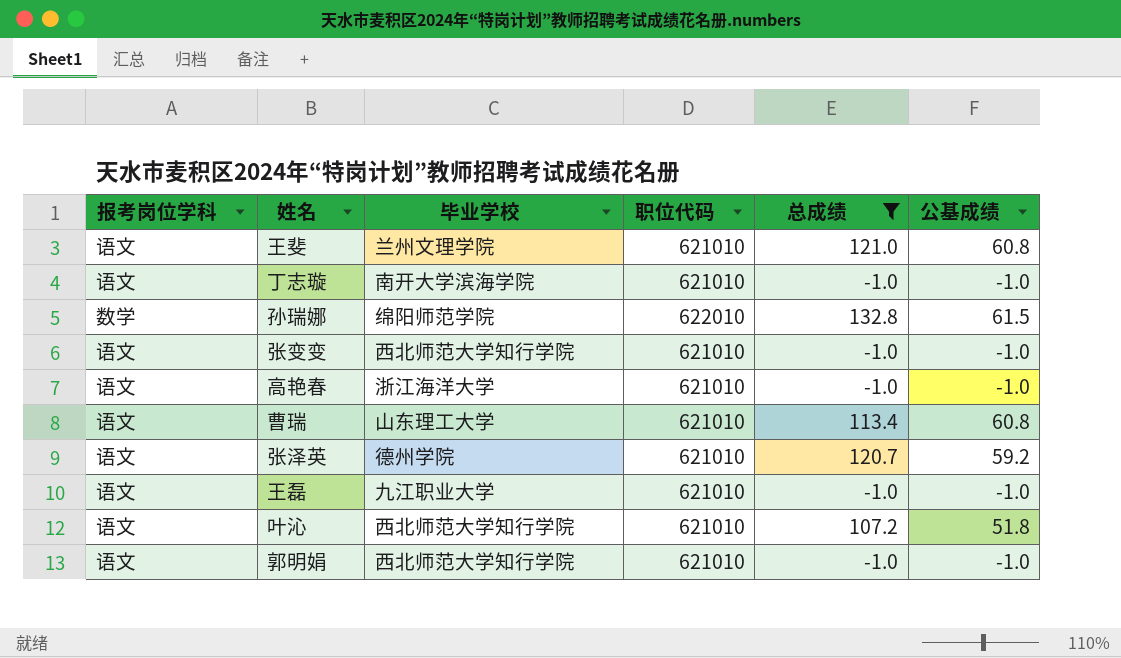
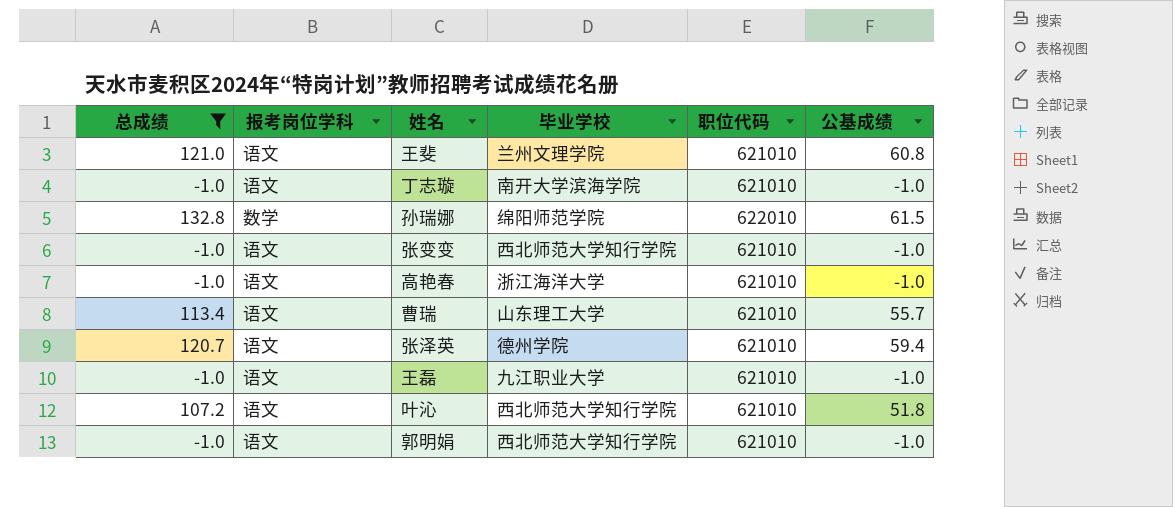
column 总成绩 | position: 5 -> 1
曹瑞 | 公基成绩: 60.8 -> 55.7
张泽英 | 公基成绩: 59.2 -> 59.4

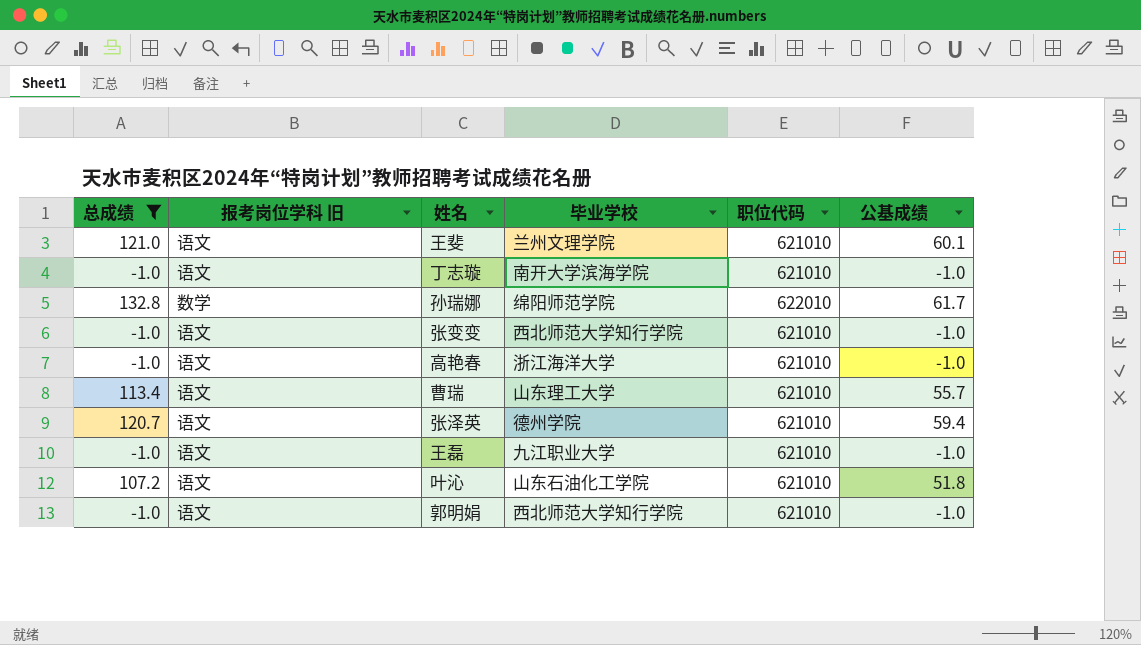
column name: 报考岗位学科 -> 报考岗位学科 旧
王斐 | 公基成绩: 60.8 -> 60.1
孙瑞娜 | 公基成绩: 61.5 -> 61.7
叶沁 | 毕业学校: 西北师范大学知行学院 -> 山东石油化工学院

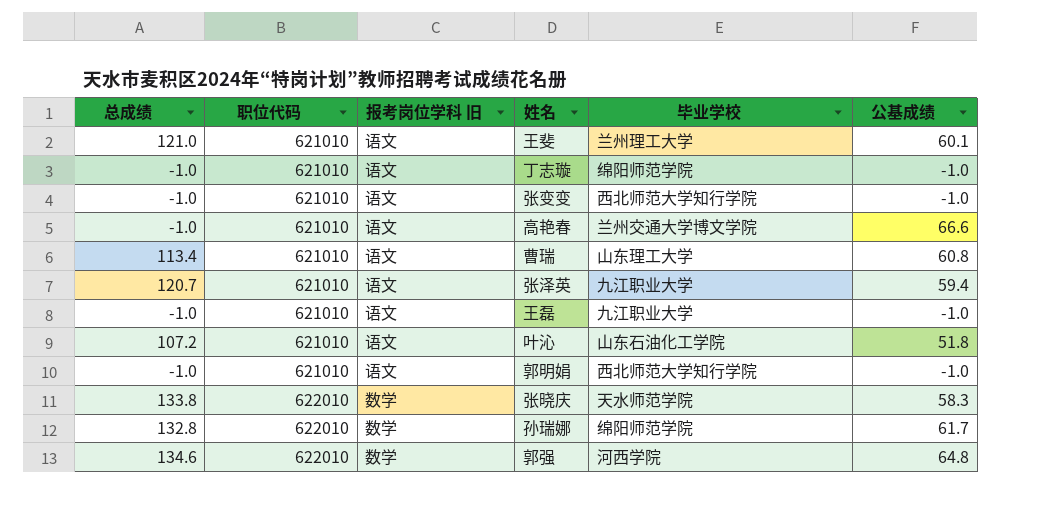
filter: 总成绩 <= 132.8 -> none
row order: none -> 职位代码 ascending
column 职位代码 | position: 5 -> 2
王斐 | 毕业学校: 兰州文理学院 -> 兰州理工大学
丁志璇 | 毕业学校: 南开大学滨海学院 -> 绵阳师范学院
高艳春 | 毕业学校: 浙江海洋大学 -> 兰州交通大学博文学院
高艳春 | 公基成绩: -1.0 -> 66.6
曹瑞 | 公基成绩: 55.7 -> 60.8
张泽英 | 毕业学校: 德州学院 -> 九江职业大学

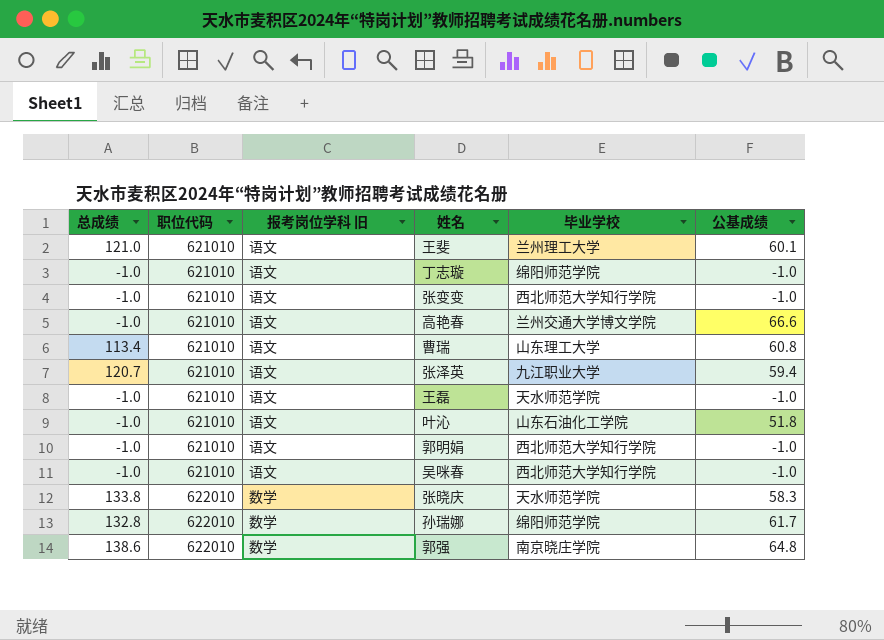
王磊 | 毕业学校: 九江职业大学 -> 天水师范学院
叶沁 | 总成绩: 107.2 -> -1.0
row 吴咪春: none -> -1.0 | 621010 | 语文 | 西北师范大学知行学院 | -1.0
郭强 | 总成绩: 134.6 -> 138.6
郭强 | 毕业学校: 河西学院 -> 南京晓庄学院

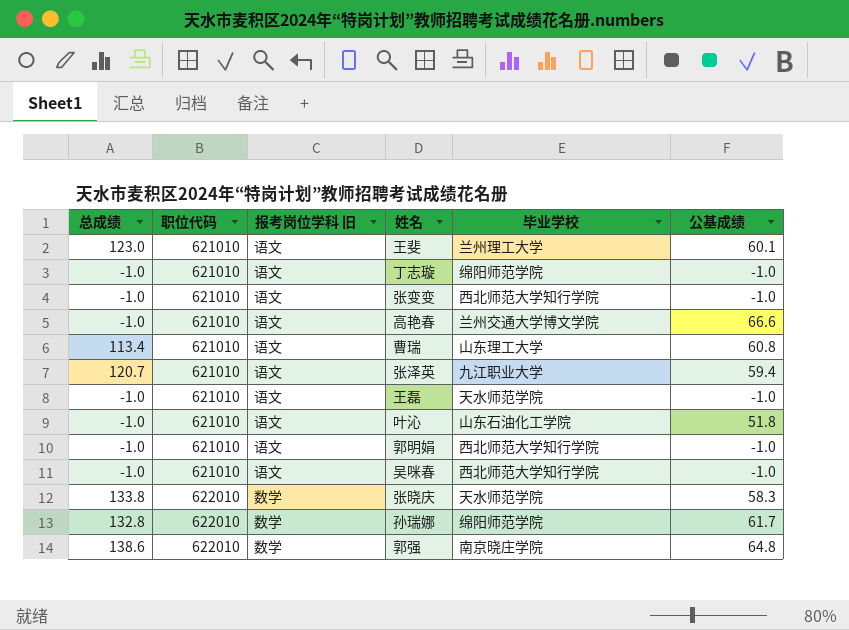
王斐 | 总成绩: 121.0 -> 123.0

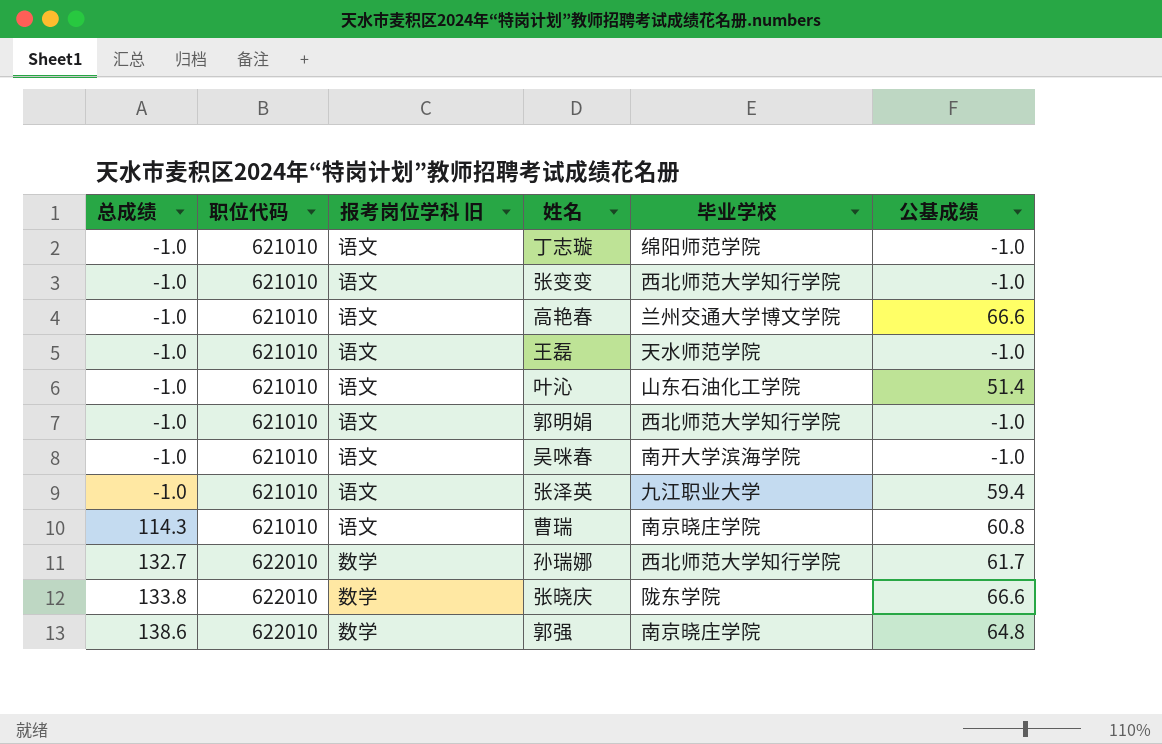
row order: 职位代码 ascending -> 总成绩 ascending
row 王斐: 123.0 | 621010 | 语文 | 兰州理工大学 | 60.1 -> none
叶沁 | 公基成绩: 51.8 -> 51.4
吴咪春 | 毕业学校: 西北师范大学知行学院 -> 南开大学滨海学院
张泽英 | 总成绩: 120.7 -> -1.0
曹瑞 | 总成绩: 113.4 -> 114.3
曹瑞 | 毕业学校: 山东理工大学 -> 南京晓庄学院
孙瑞娜 | 总成绩: 132.8 -> 132.7
孙瑞娜 | 毕业学校: 绵阳师范学院 -> 西北师范大学知行学院
张晓庆 | 毕业学校: 天水师范学院 -> 陇东学院
张晓庆 | 公基成绩: 58.3 -> 66.6

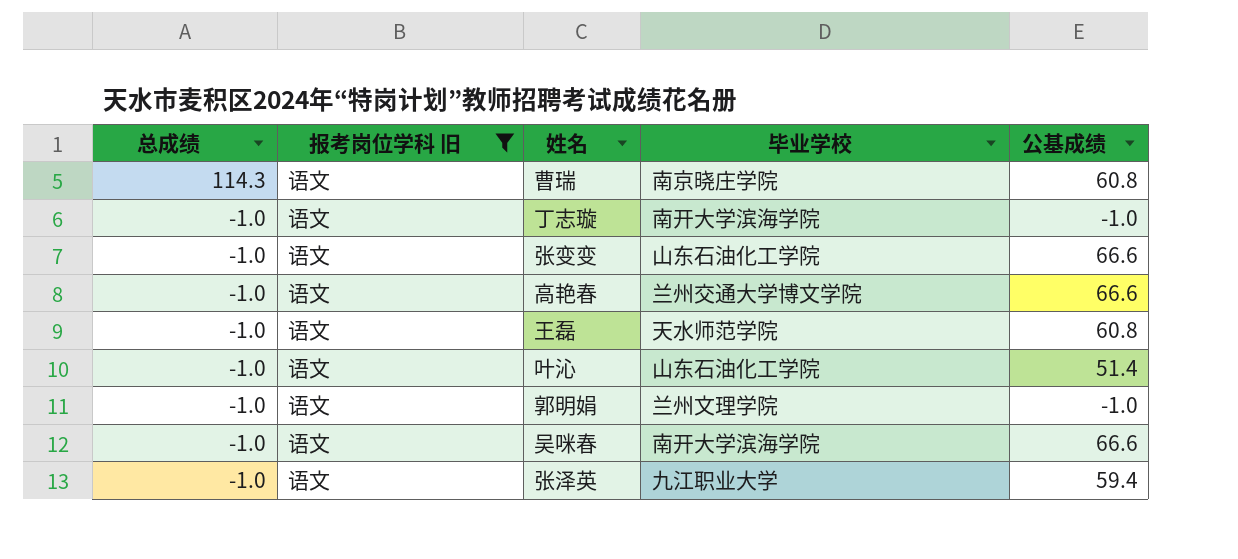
filter: none -> 报考岗位学科 旧 = 语文
row order: 总成绩 ascending -> 总成绩 descending
column 职位代码 | position: 2 -> none
丁志璇 | 毕业学校: 绵阳师范学院 -> 南开大学滨海学院
张变变 | 毕业学校: 西北师范大学知行学院 -> 山东石油化工学院
张变变 | 公基成绩: -1.0 -> 66.6
王磊 | 公基成绩: -1.0 -> 60.8
郭明娟 | 毕业学校: 西北师范大学知行学院 -> 兰州文理学院
吴咪春 | 公基成绩: -1.0 -> 66.6

